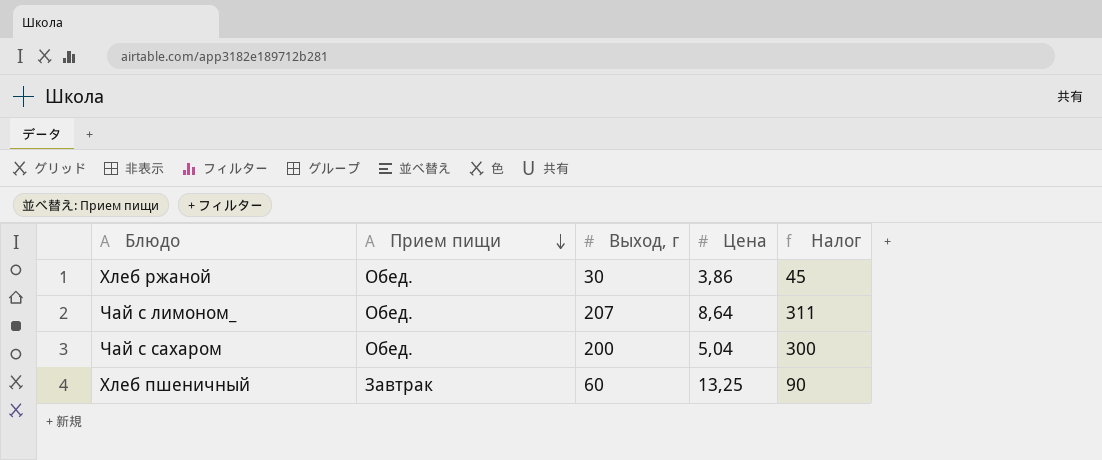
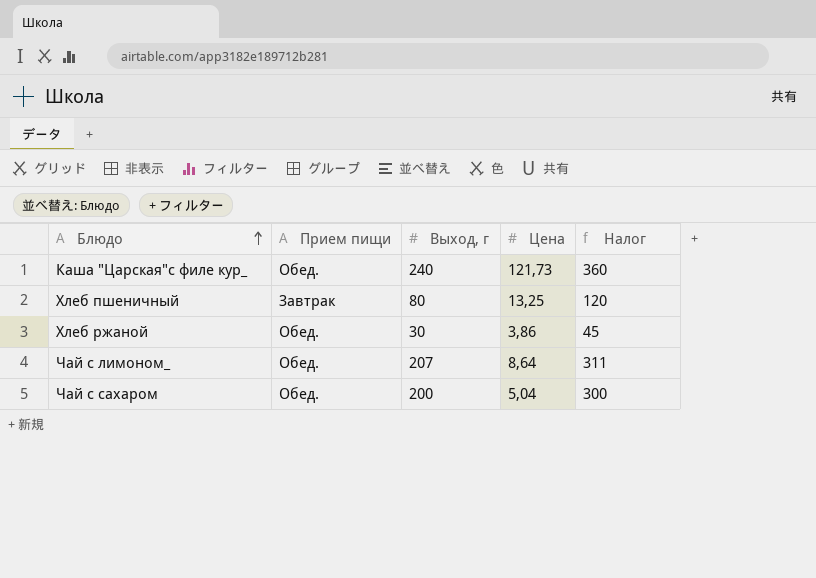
row order: Прием пищи descending -> Блюдо ascending
row Каша "Царская"с филе кур_: none -> Обед. | 240 | 121,73 | 360
Хлеб пшеничный | Выход, г: 60 -> 80
Хлеб пшеничный | Налог: 90 -> 120

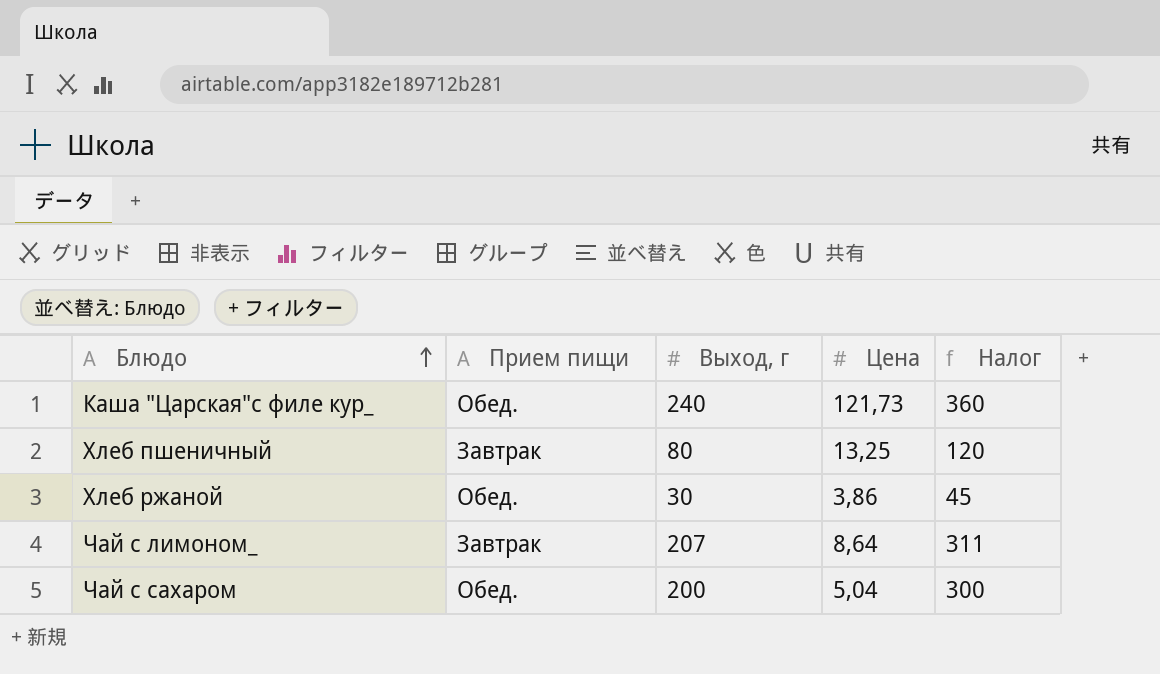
Чай с лимоном_ | Прием пищи: Обед. -> Завтрак

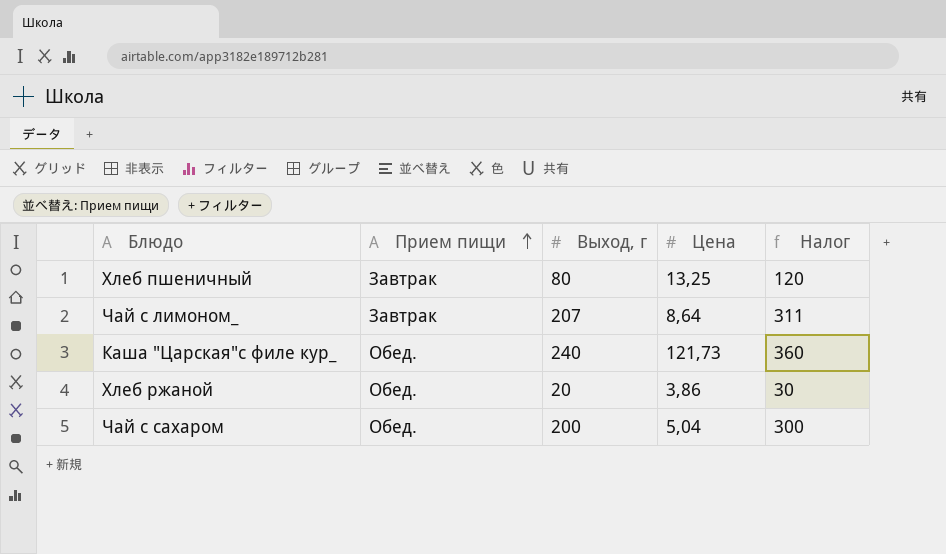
row order: Блюдо ascending -> Прием пищи ascending
Хлеб ржаной | Выход, г: 30 -> 20
Хлеб ржаной | Налог: 45 -> 30

